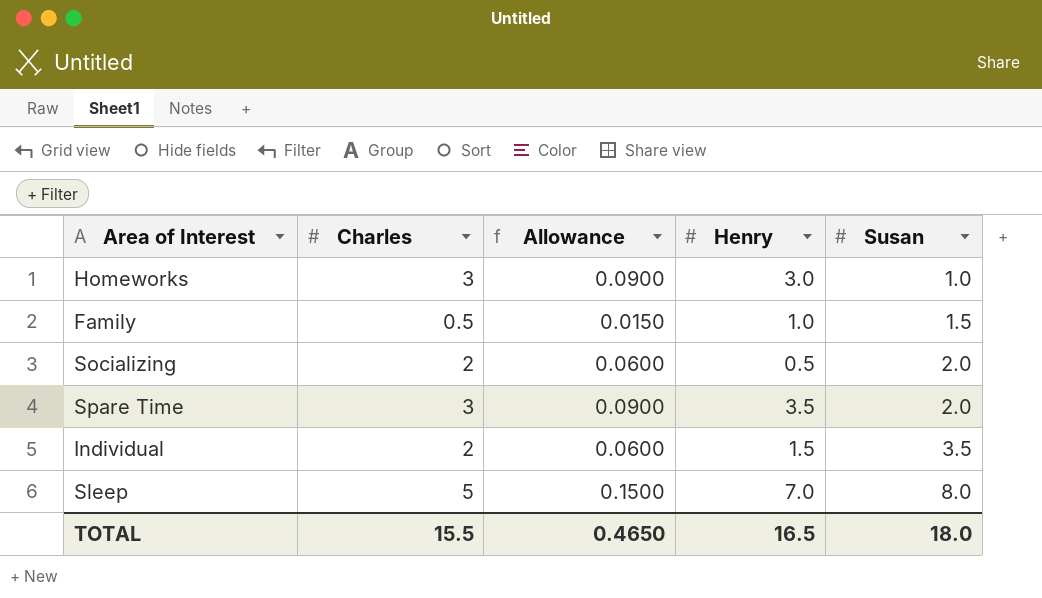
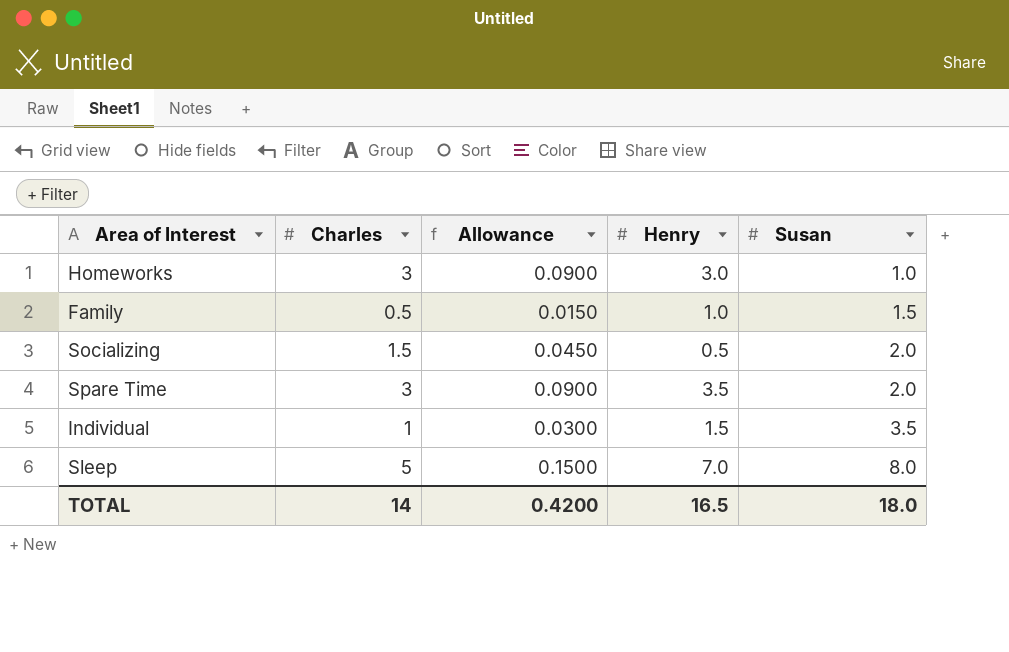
Socializing | Charles: 2 -> 1.5
Socializing | Allowance: 0.0600 -> 0.0450
Individual | Charles: 2 -> 1
Individual | Allowance: 0.0600 -> 0.0300
TOTAL | Charles: 15.5 -> 14
TOTAL | Allowance: 0.4650 -> 0.4200

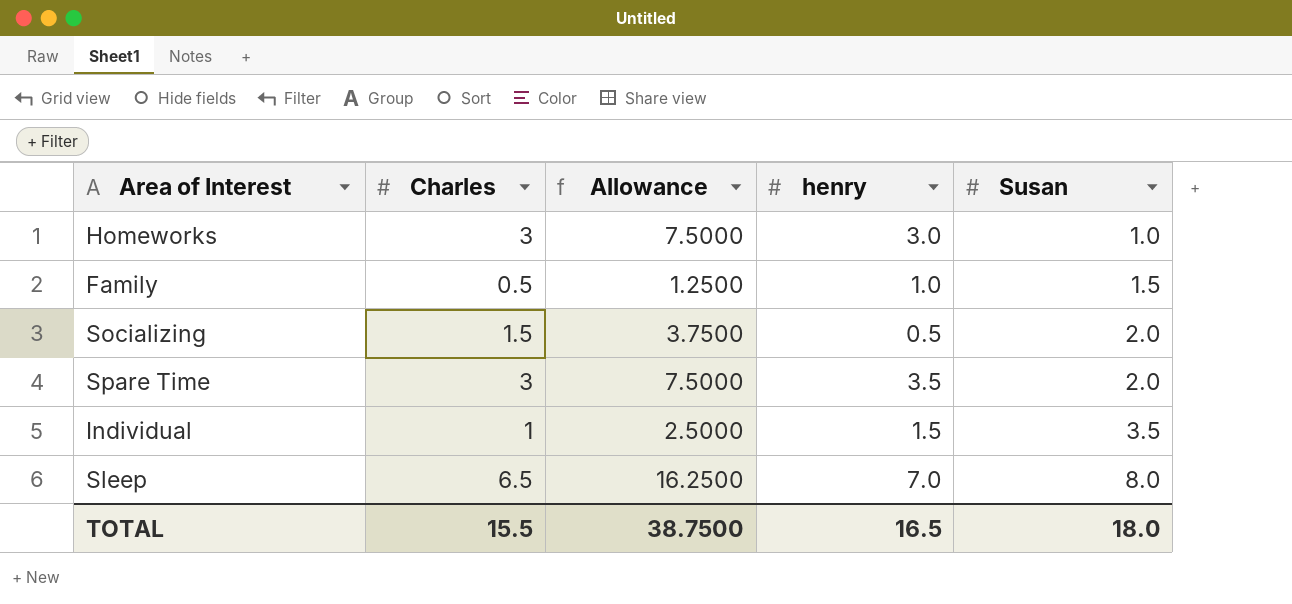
column Allowance | formula: [Charles] * 0.03 -> [Charles] * 2.5
column name: Henry -> henry
Sleep | Charles: 5 -> 6.5
TOTAL | Charles: 14 -> 15.5
TOTAL | Allowance: 0.4200 -> 38.7500

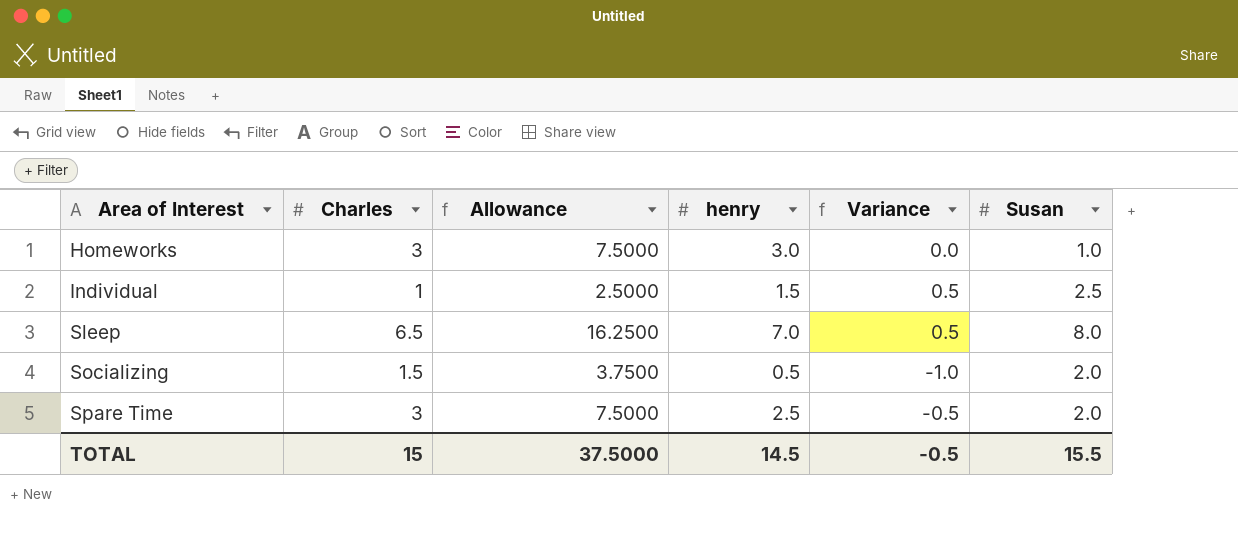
row order: Susan ascending -> Area of Interest ascending
column Variance | formula: none -> [henry] - [Charles]
row Family: 0.5 | 1.2500 | 1.0 | 1.5 -> none
Individual | Susan: 3.5 -> 2.5
Spare Time | henry: 3.5 -> 2.5
TOTAL | Charles: 15.5 -> 15
TOTAL | Allowance: 38.7500 -> 37.5000
TOTAL | henry: 16.5 -> 14.5
TOTAL | Susan: 18.0 -> 15.5

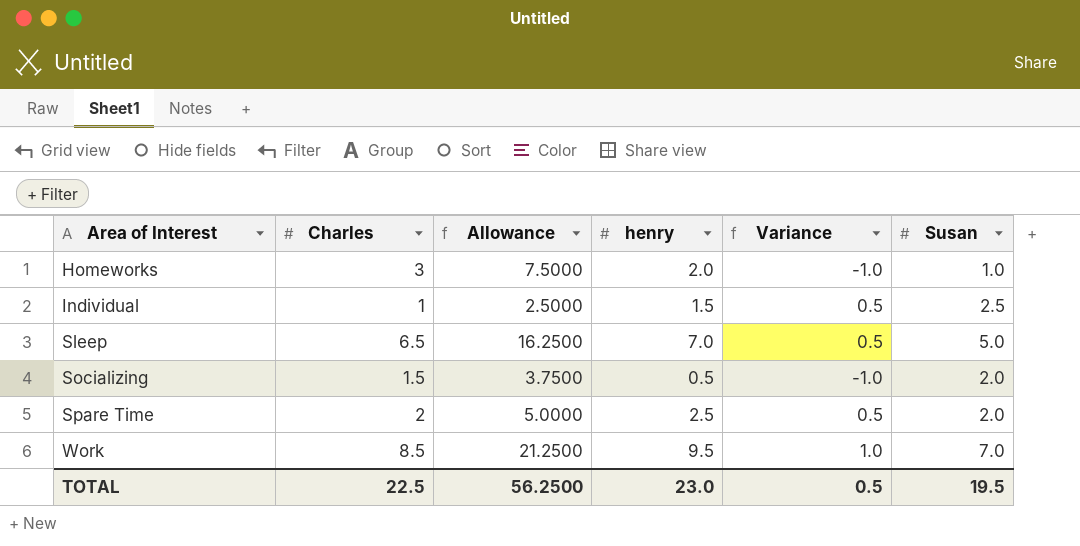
Homeworks | henry: 3.0 -> 2.0
Homeworks | Variance: 0.0 -> -1.0
Sleep | Susan: 8.0 -> 5.0
Spare Time | Charles: 3 -> 2
Spare Time | Allowance: 7.5000 -> 5.0000
Spare Time | Variance: -0.5 -> 0.5
row Work: none -> 8.5 | 21.2500 | 9.5 | 1.0 | 7.0
TOTAL | Charles: 15 -> 22.5
TOTAL | Allowance: 37.5000 -> 56.2500
TOTAL | henry: 14.5 -> 23.0
TOTAL | Variance: -0.5 -> 0.5
TOTAL | Susan: 15.5 -> 19.5

